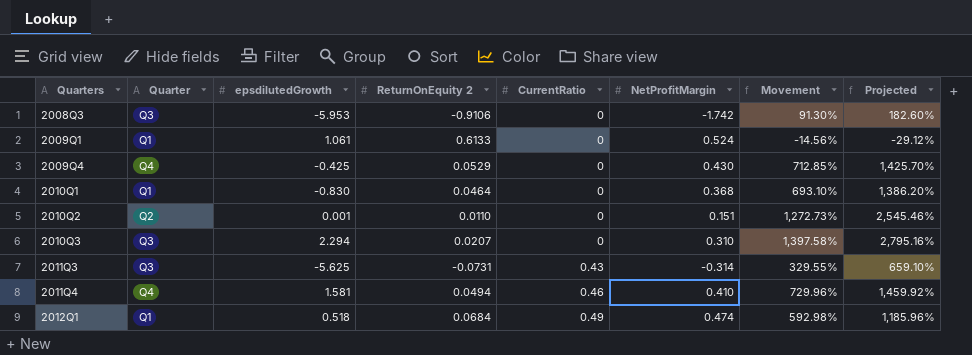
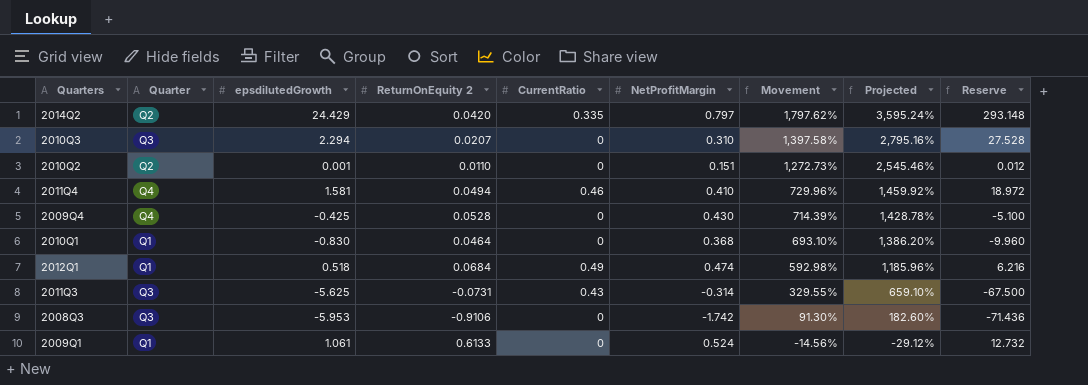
row order: Quarters ascending -> Movement descending
column Reserve | formula: none -> [epsdilutedGrowth] * 12
row 2014Q2: none -> Q2 | 24.429 | 0.0420 | 0.335 | 0.797 | 1,797.62% | 3,595.24% | 293.148
2009Q4 | ReturnOnEquity 2: 0.0529 -> 0.0528
2009Q4 | Movement: 712.85% -> 714.39%
2009Q4 | Projected: 1,425.70% -> 1,428.78%

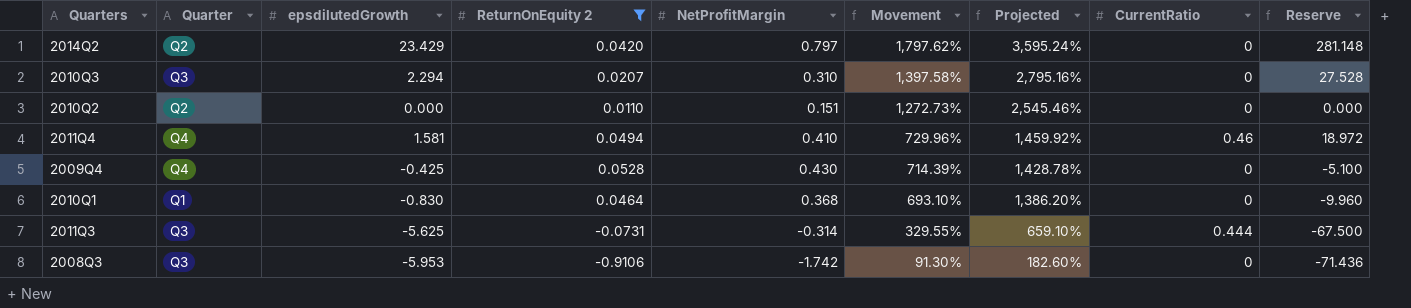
filter: none -> ReturnOnEquity 2 <= 0.0528
column CurrentRatio | position: 5 -> 8
2014Q2 | epsdilutedGrowth: 24.429 -> 23.429
2014Q2 | CurrentRatio: 0.335 -> 0
2014Q2 | Reserve: 293.148 -> 281.148
2010Q2 | epsdilutedGrowth: 0.001 -> 0.000
2010Q2 | Reserve: 0.012 -> 0.000
2011Q3 | CurrentRatio: 0.43 -> 0.444

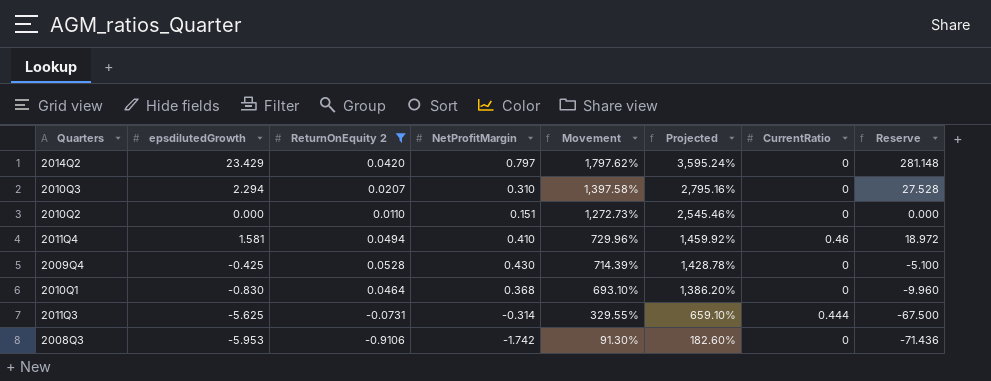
column Quarter | position: 2 -> none

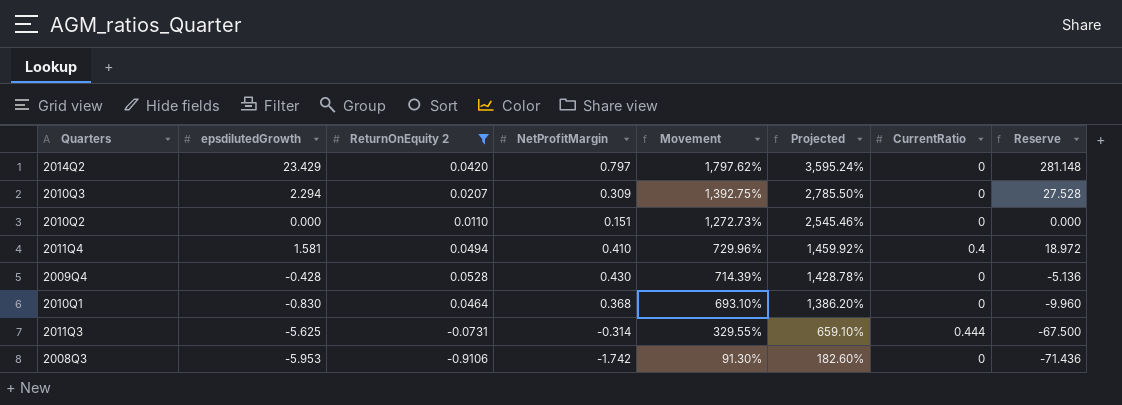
2010Q3 | NetProfitMargin: 0.310 -> 0.309
2010Q3 | Movement: 1,397.58% -> 1,392.75%
2010Q3 | Projected: 2,795.16% -> 2,785.50%
2011Q4 | CurrentRatio: 0.46 -> 0.4
2009Q4 | epsdilutedGrowth: -0.425 -> -0.428
2009Q4 | Reserve: -5.100 -> -5.136

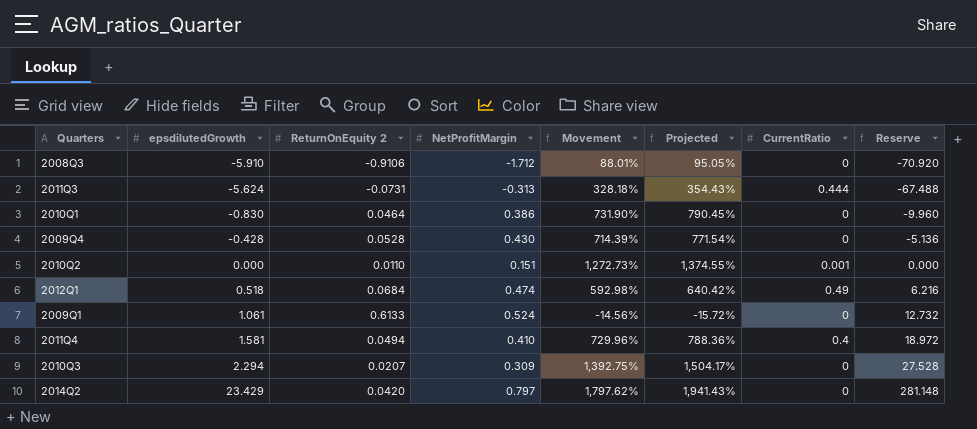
filter: ReturnOnEquity 2 <= 0.0528 -> none
row order: Movement descending -> epsdilutedGrowth ascending
column Projected | formula: [Movement] * 2 -> [Movement] * 1.08
2008Q3 | epsdilutedGrowth: -5.953 -> -5.910
2008Q3 | NetProfitMargin: -1.742 -> -1.712
2008Q3 | Movement: 91.30% -> 88.01%
2008Q3 | Reserve: -71.436 -> -70.920
2011Q3 | epsdilutedGrowth: -5.625 -> -5.624
2011Q3 | NetProfitMargin: -0.314 -> -0.313
2011Q3 | Movement: 329.55% -> 328.18%
2011Q3 | Reserve: -67.500 -> -67.488
2010Q1 | NetProfitMargin: 0.368 -> 0.386
2010Q1 | Movement: 693.10% -> 731.90%
2010Q2 | CurrentRatio: 0 -> 0.001

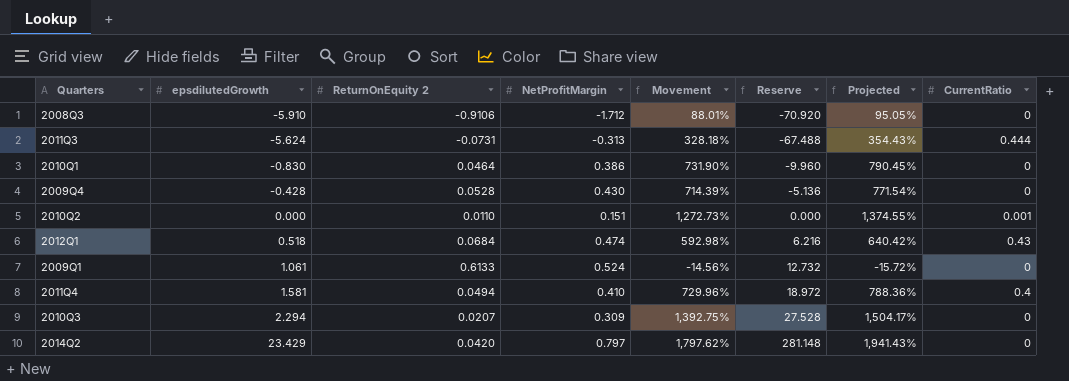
column Reserve | position: 8 -> 6
2012Q1 | CurrentRatio: 0.49 -> 0.43

